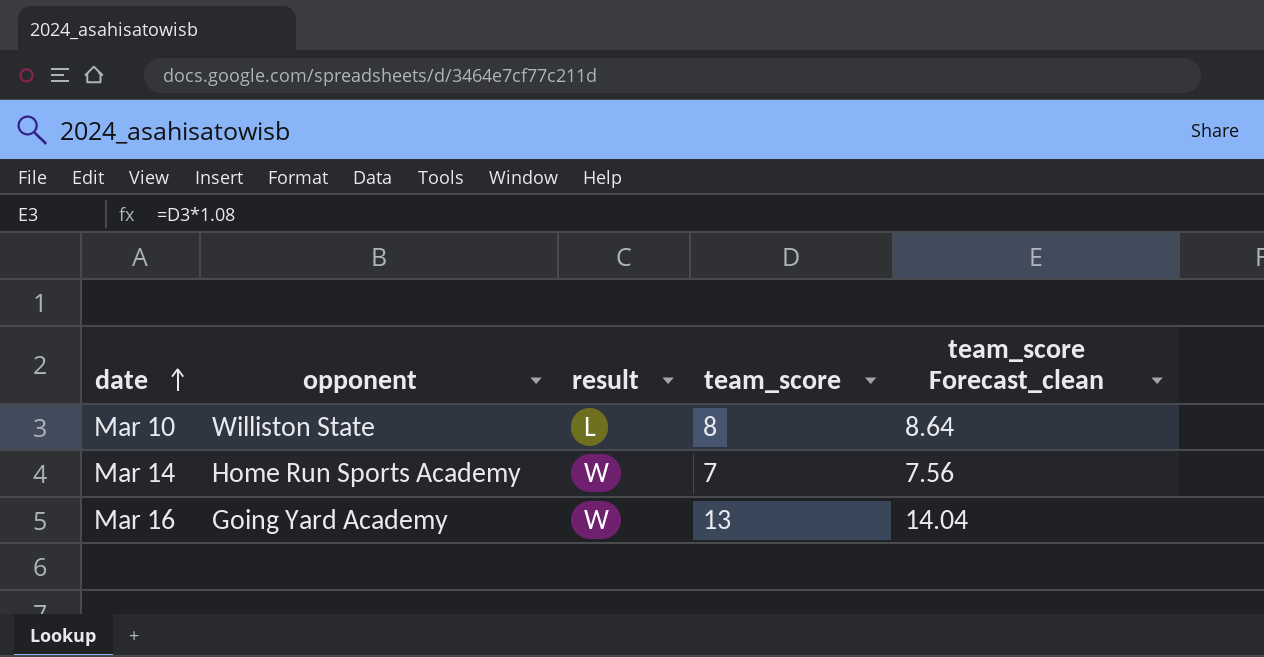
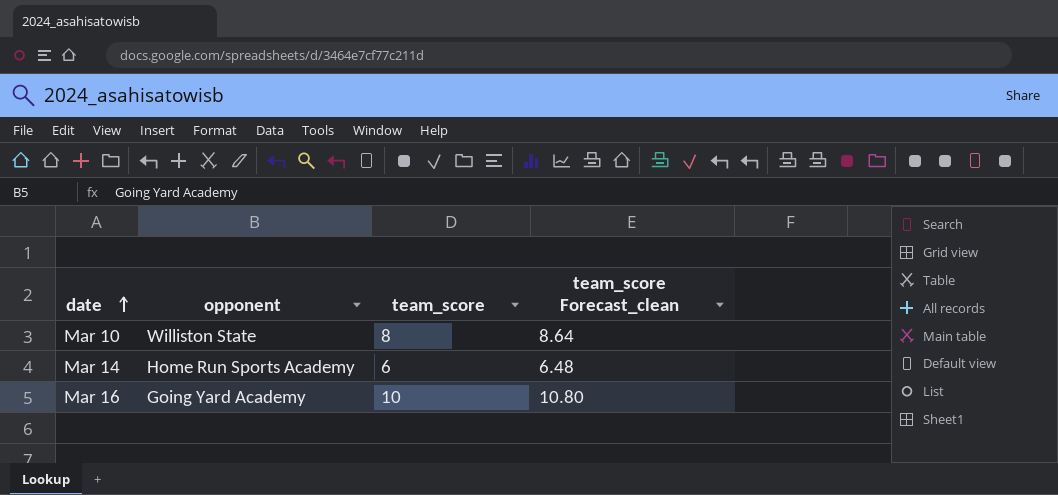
column result | position: 3 -> none
Mar 14 | team_score: 7 -> 6
Mar 14 | team_score Forecast_clean: 7.56 -> 6.48
Mar 16 | team_score: 13 -> 10
Mar 16 | team_score Forecast_clean: 14.04 -> 10.80

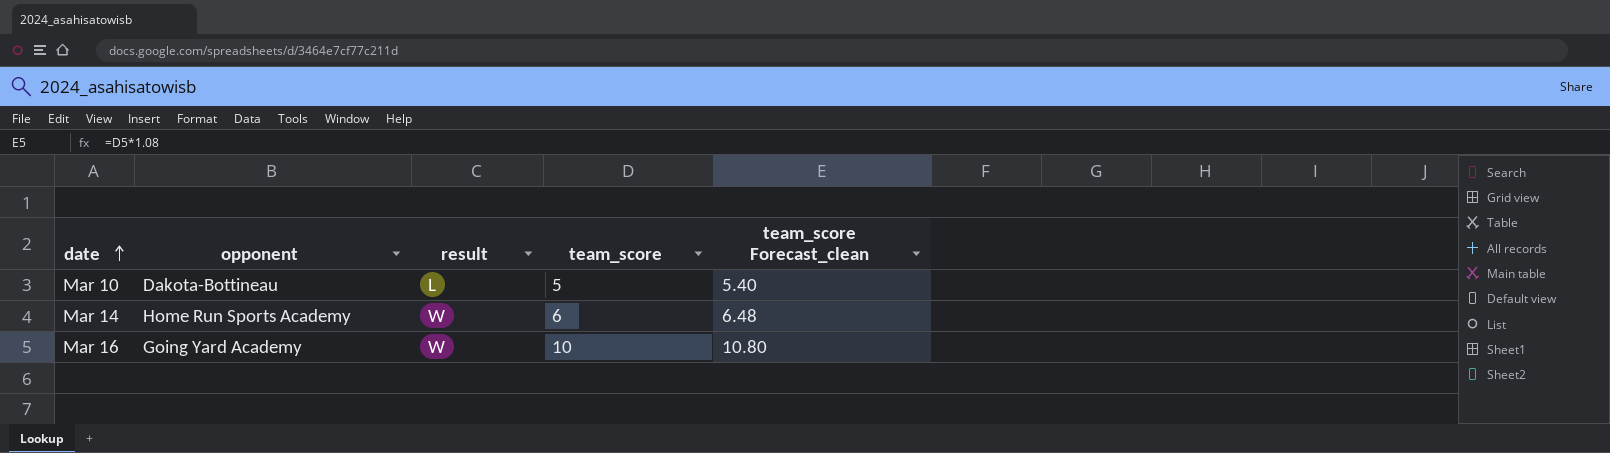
column result | position: none -> 3
Mar 10 | opponent: Williston State -> Dakota-Bottineau
Mar 10 | team_score: 8 -> 5
Mar 10 | team_score Forecast_clean: 8.64 -> 5.40

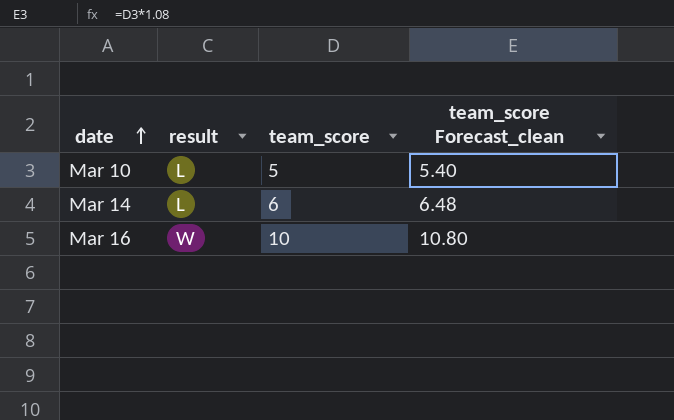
column opponent | position: 2 -> none
Mar 14 | result: W -> L

